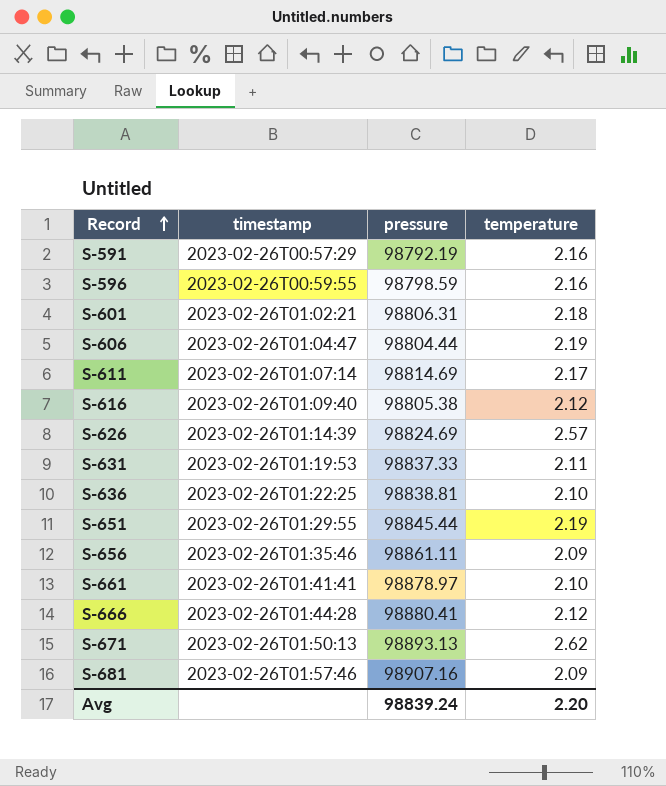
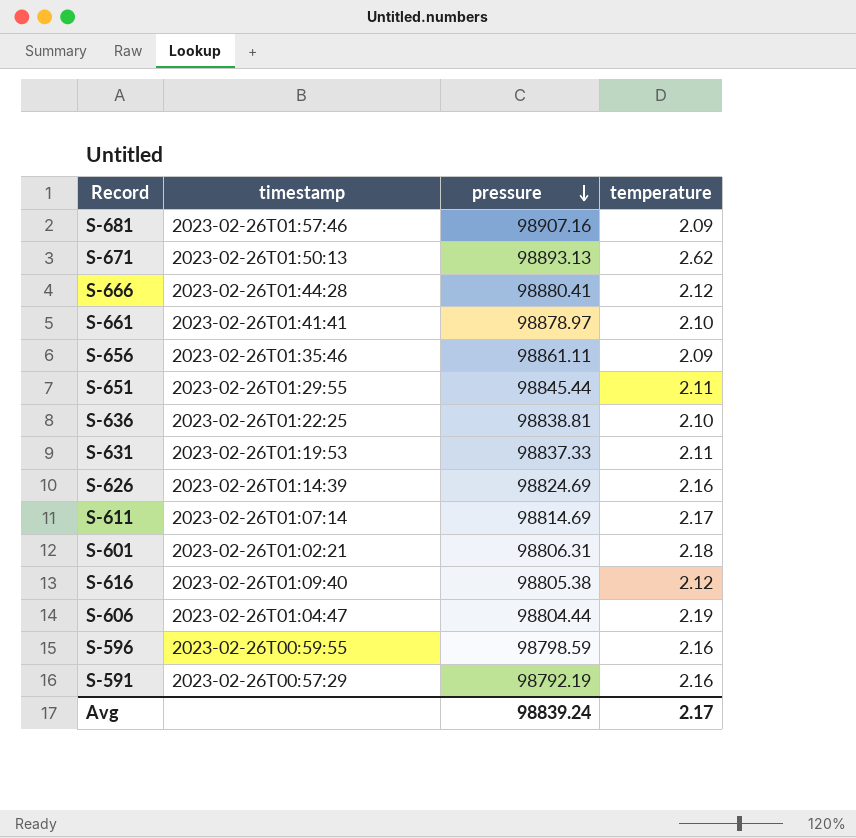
row order: Record ascending -> pressure descending
S-651 | temperature: 2.19 -> 2.11
S-626 | temperature: 2.57 -> 2.16
Avg | temperature: 2.20 -> 2.17

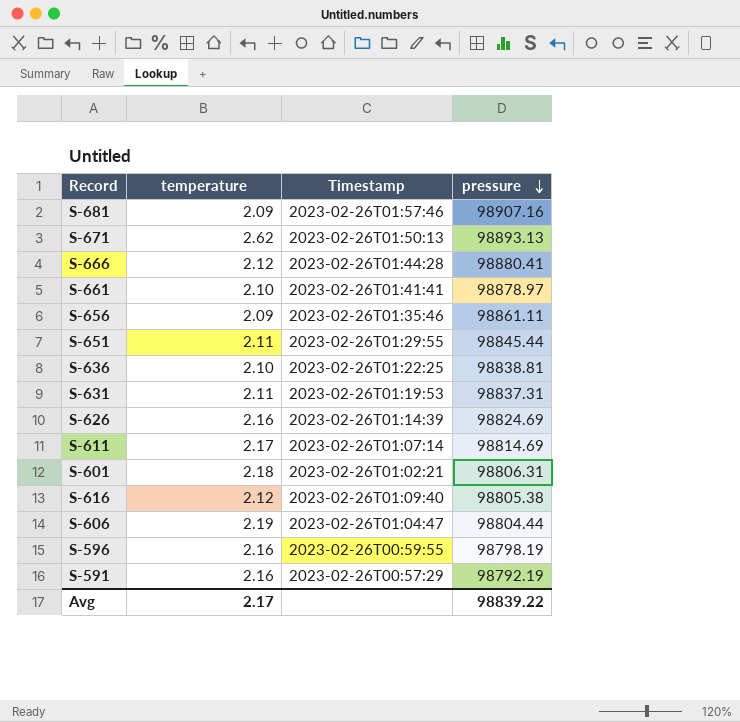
column temperature | position: 4 -> 2
column name: timestamp -> Timestamp
S-631 | pressure: 98837.33 -> 98837.31
S-596 | pressure: 98798.59 -> 98798.19
Avg | pressure: 98839.24 -> 98839.22

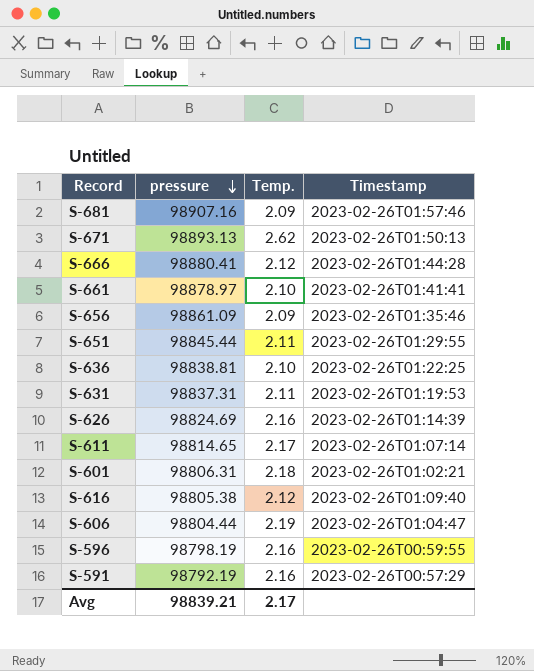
column pressure | position: 4 -> 2
column name: temperature -> Temp.
S-656 | pressure: 98861.11 -> 98861.09
S-611 | pressure: 98814.69 -> 98814.65
Avg | pressure: 98839.22 -> 98839.21

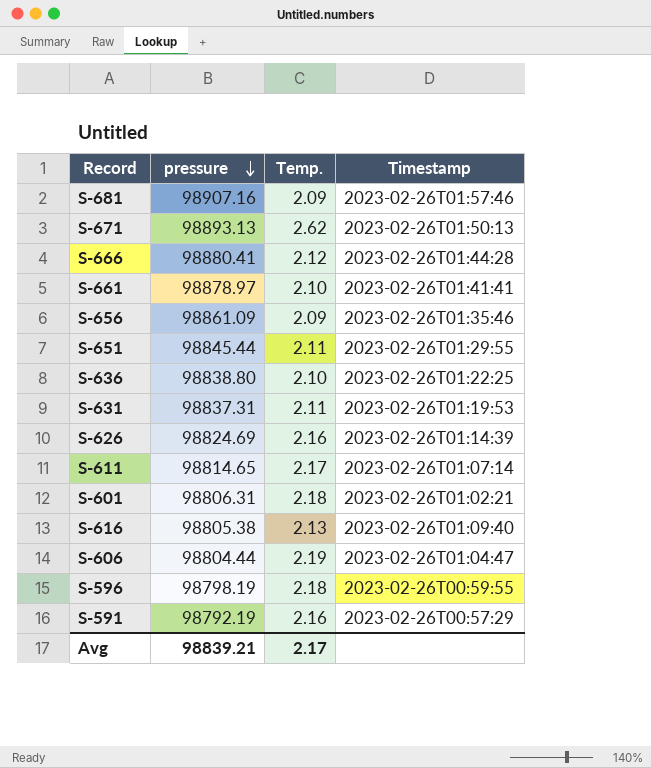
S-636 | pressure: 98838.81 -> 98838.80
S-616 | Temp.: 2.12 -> 2.13
S-596 | Temp.: 2.16 -> 2.18

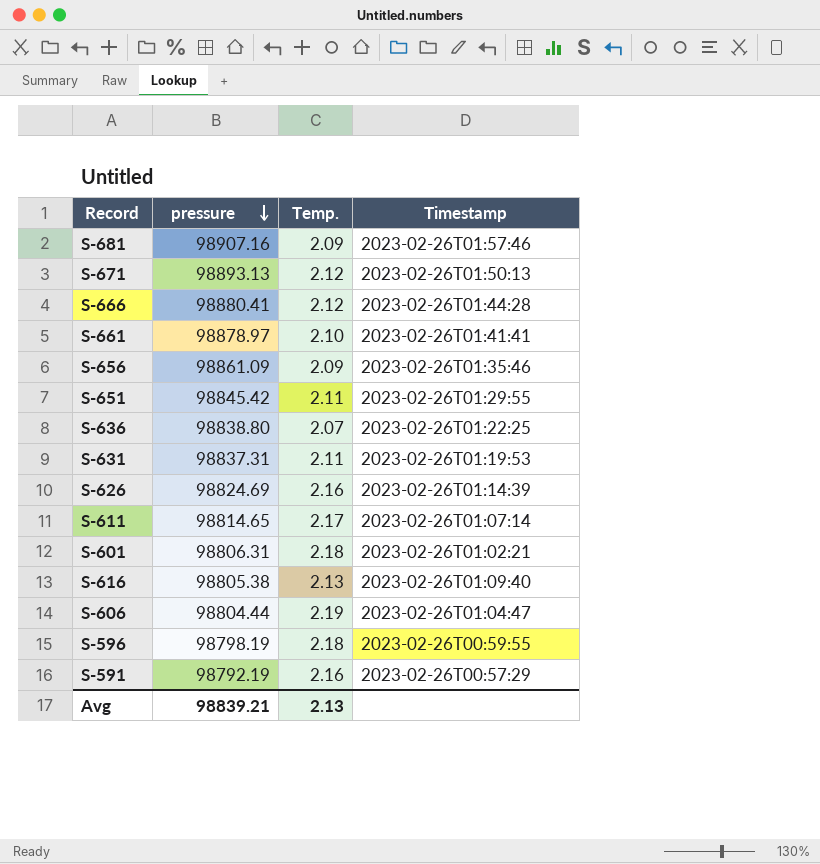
S-671 | Temp.: 2.62 -> 2.12
S-651 | pressure: 98845.44 -> 98845.42
S-636 | Temp.: 2.10 -> 2.07
Avg | Temp.: 2.17 -> 2.13

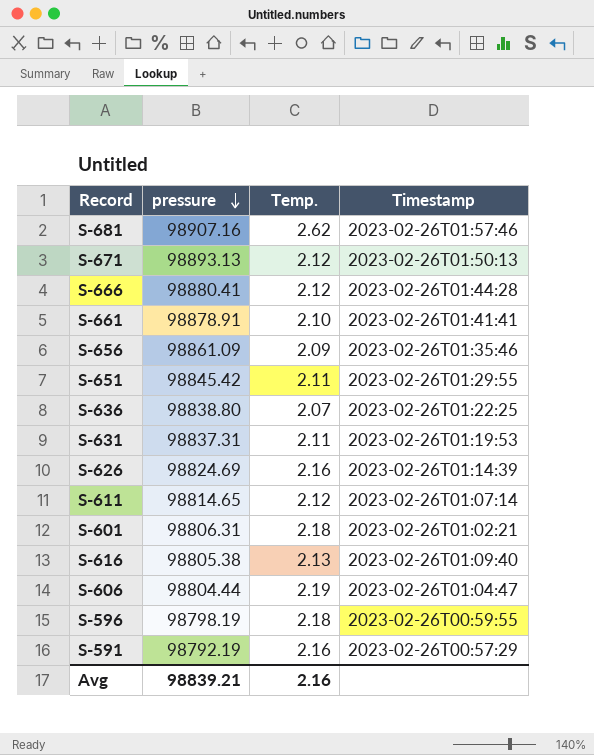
S-681 | Temp.: 2.09 -> 2.62
S-661 | pressure: 98878.97 -> 98878.91
S-611 | Temp.: 2.17 -> 2.12
Avg | Temp.: 2.13 -> 2.16

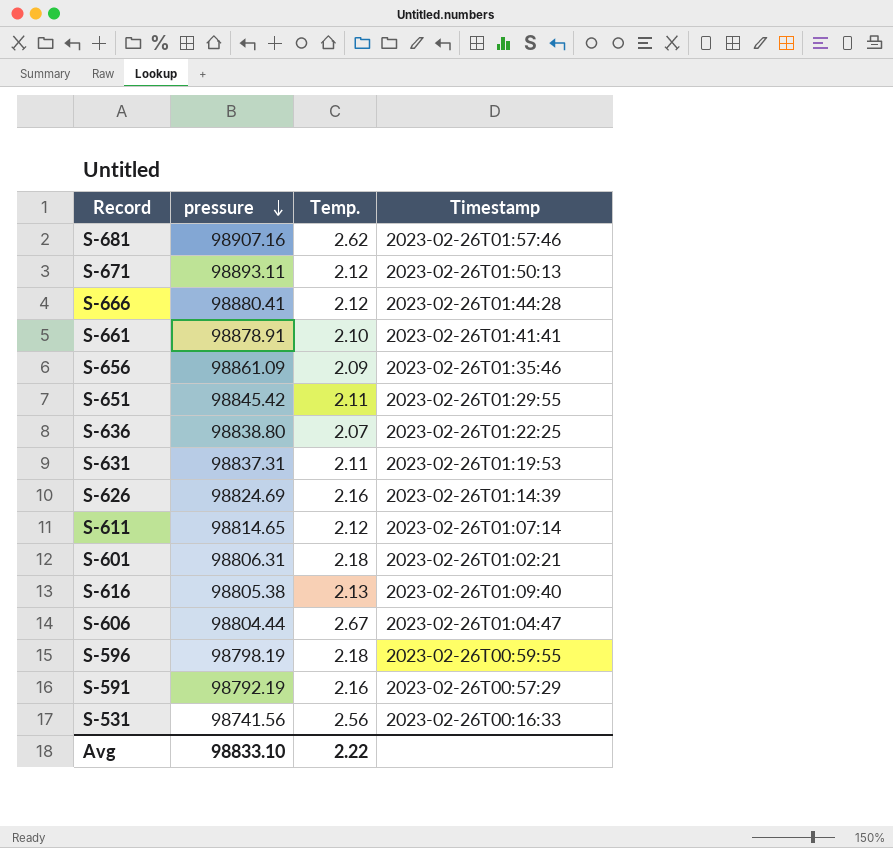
S-671 | pressure: 98893.13 -> 98893.11
S-606 | Temp.: 2.19 -> 2.67
row S-531: none -> 98741.56 | 2.56 | 2023-02-26T00:16:33
Avg | pressure: 98839.21 -> 98833.10
Avg | Temp.: 2.16 -> 2.22

